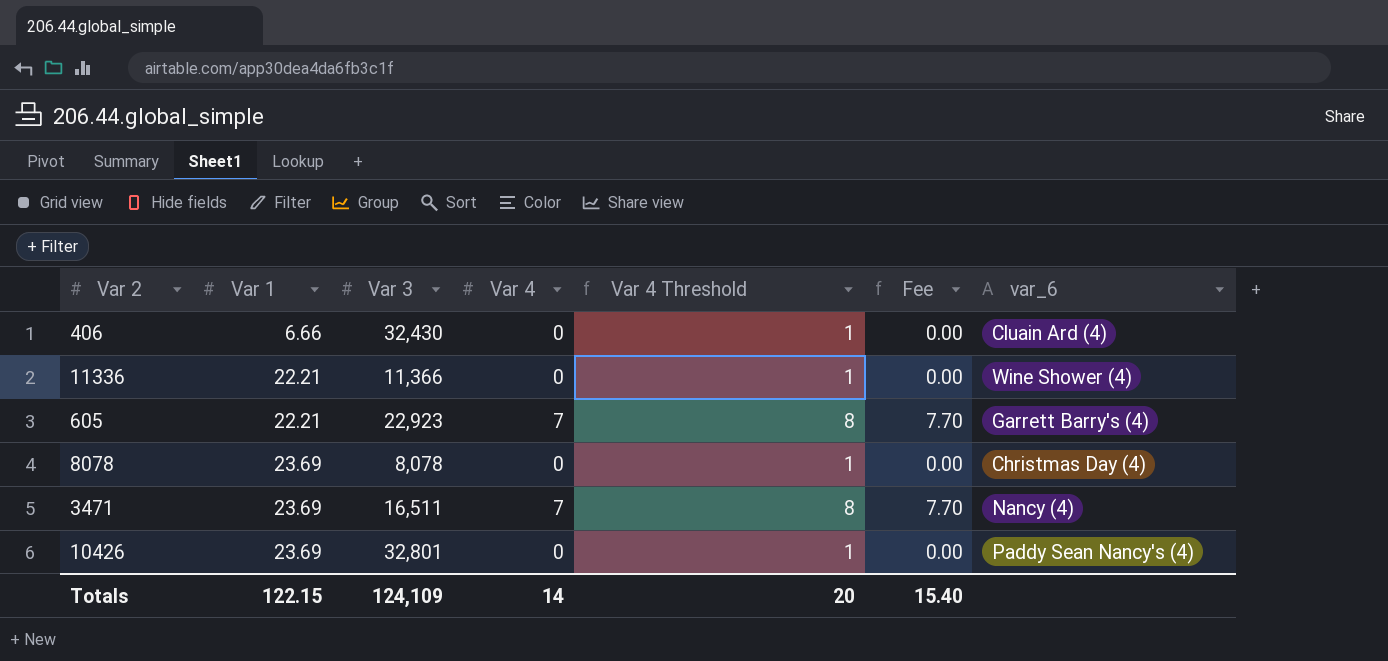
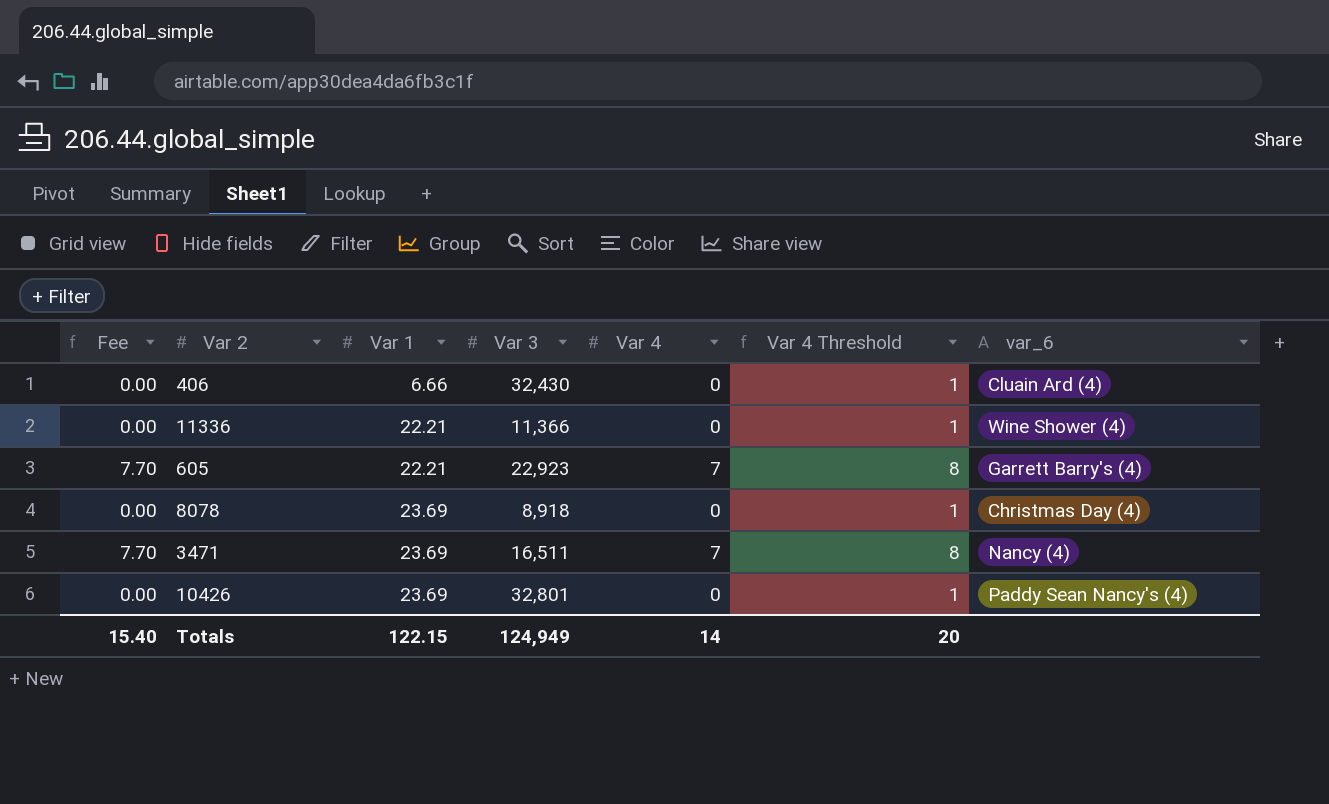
column Fee | position: 6 -> 1
8078 | Var 3: 8,078 -> 8,918
Totals | Var 3: 124,109 -> 124,949

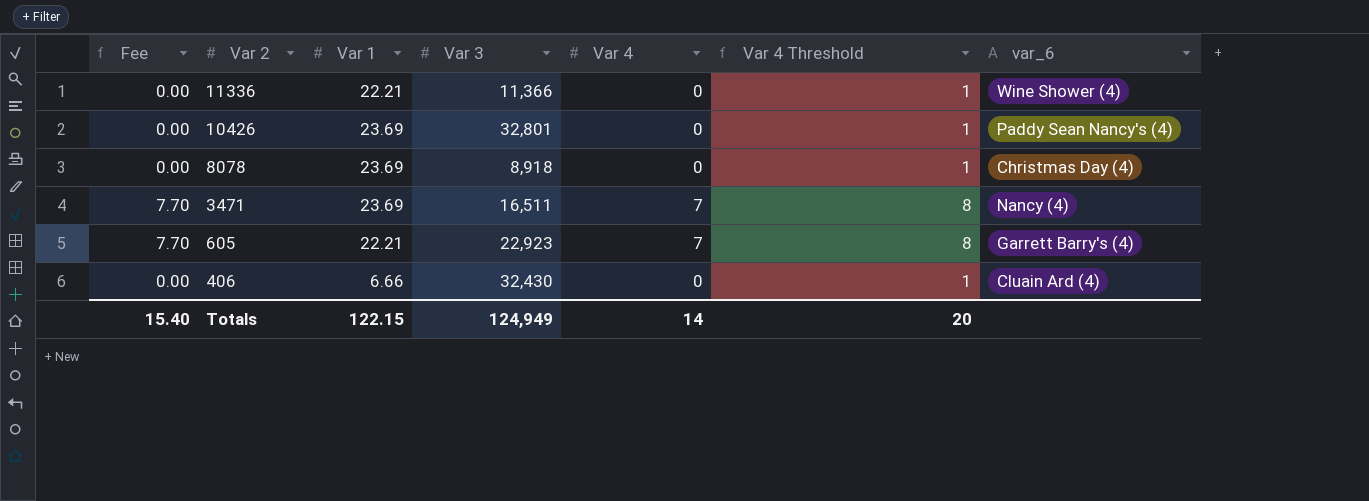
row order: Var 1 ascending -> Var 2 descending

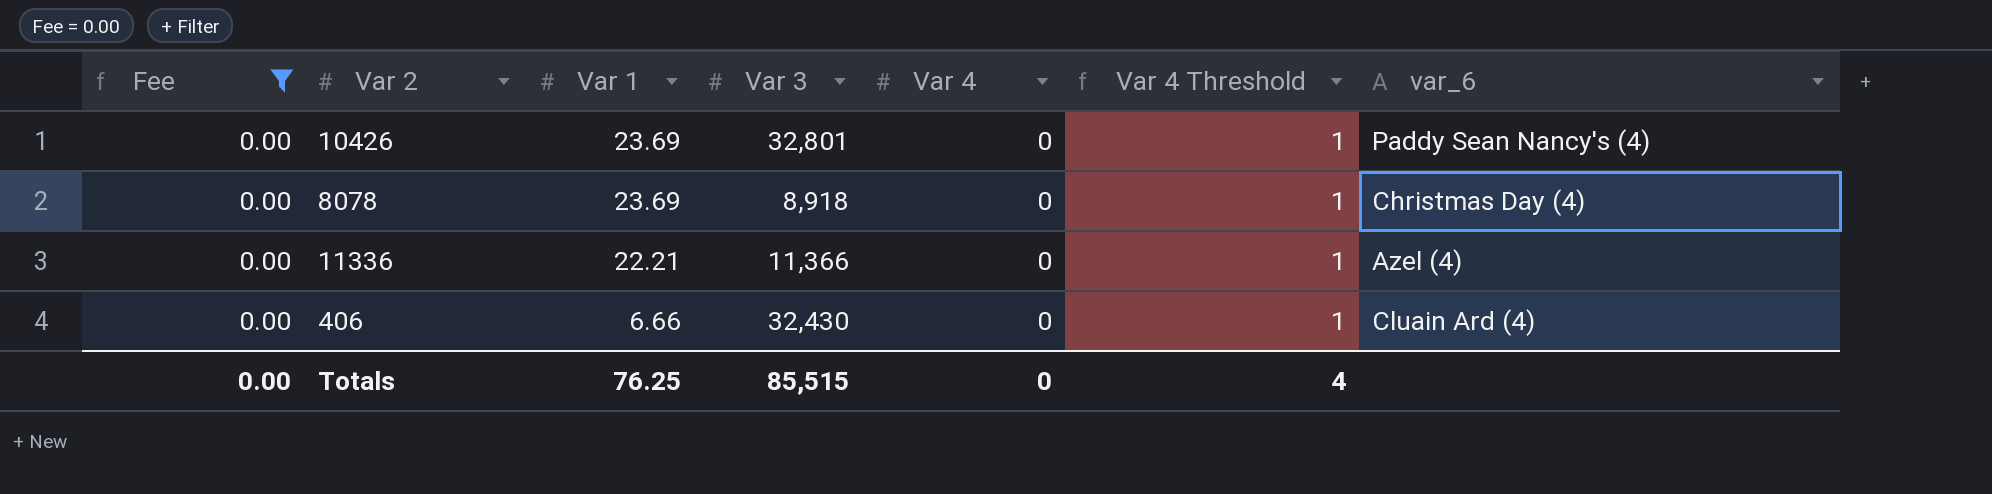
filter: none -> Fee = 0.00
row order: Var 2 descending -> Var 1 descending
11336 | var_6: Wine Shower (4) -> Azel (4)
Totals | Fee: 15.40 -> 0.00
Totals | Var 1: 122.15 -> 76.25
Totals | Var 3: 124,949 -> 85,515
Totals | Var 4: 14 -> 0
Totals | Var 4 Threshold: 20 -> 4

